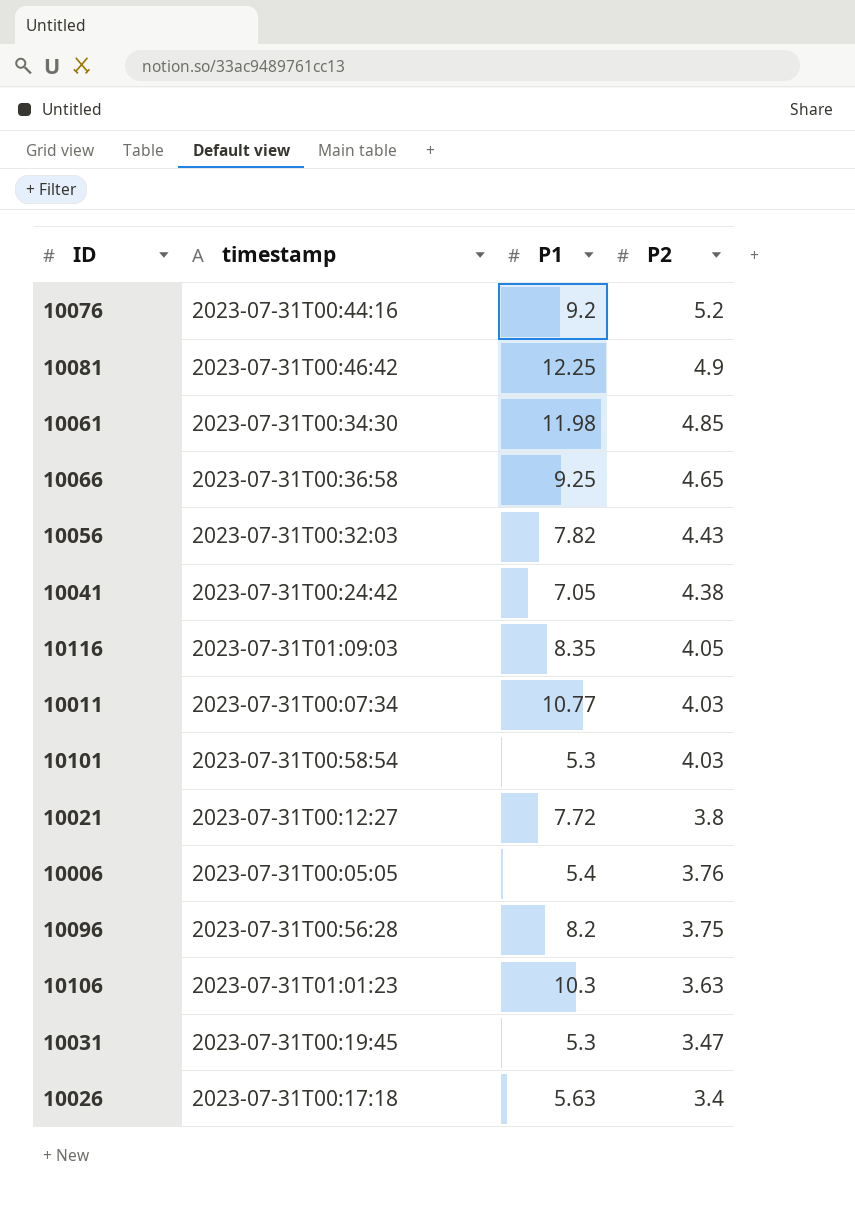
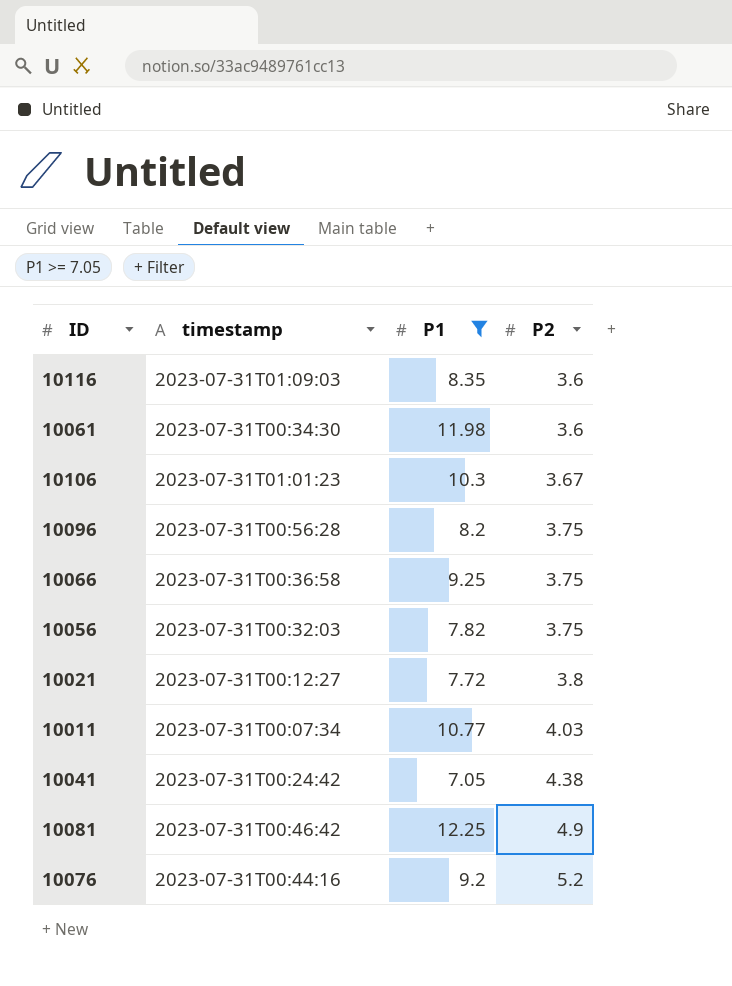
filter: none -> P1 >= 7.05
row order: P2 descending -> P2 ascending
10116 | P2: 4.05 -> 3.6
10061 | P2: 4.85 -> 3.6
10106 | P2: 3.63 -> 3.67
10066 | P2: 4.65 -> 3.75
10056 | P2: 4.43 -> 3.75

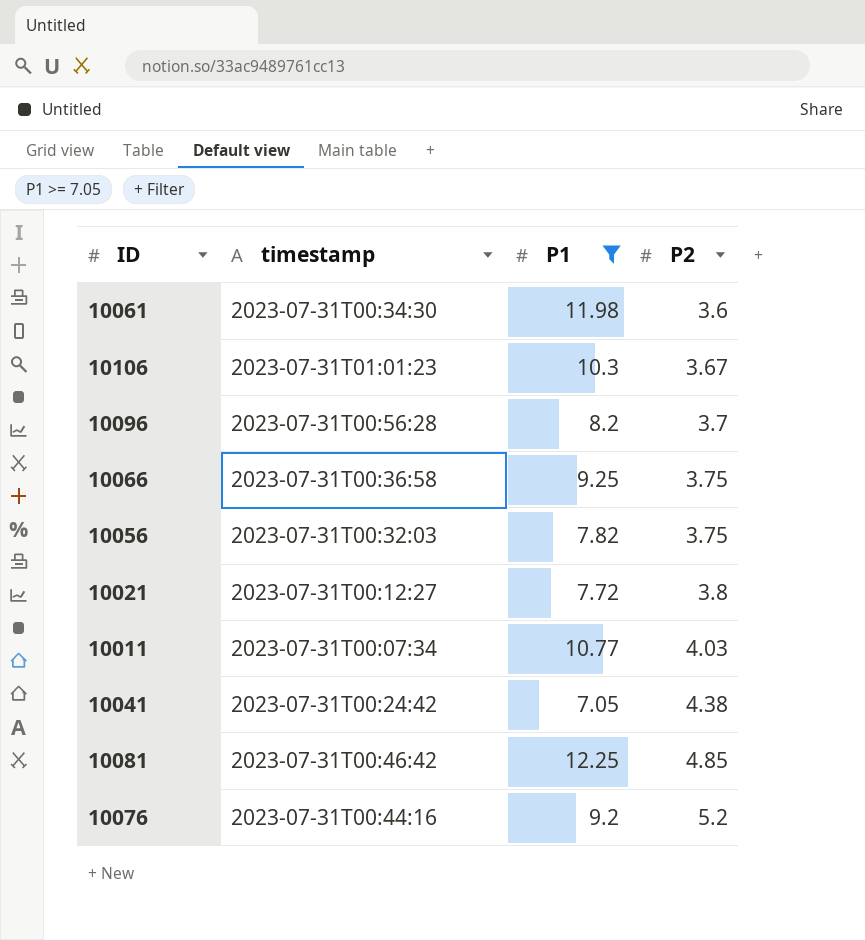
row 10116: 2023-07-31T01:09:03 | 8.35 | 3.6 -> none
10096 | P2: 3.75 -> 3.7
10081 | P2: 4.9 -> 4.85

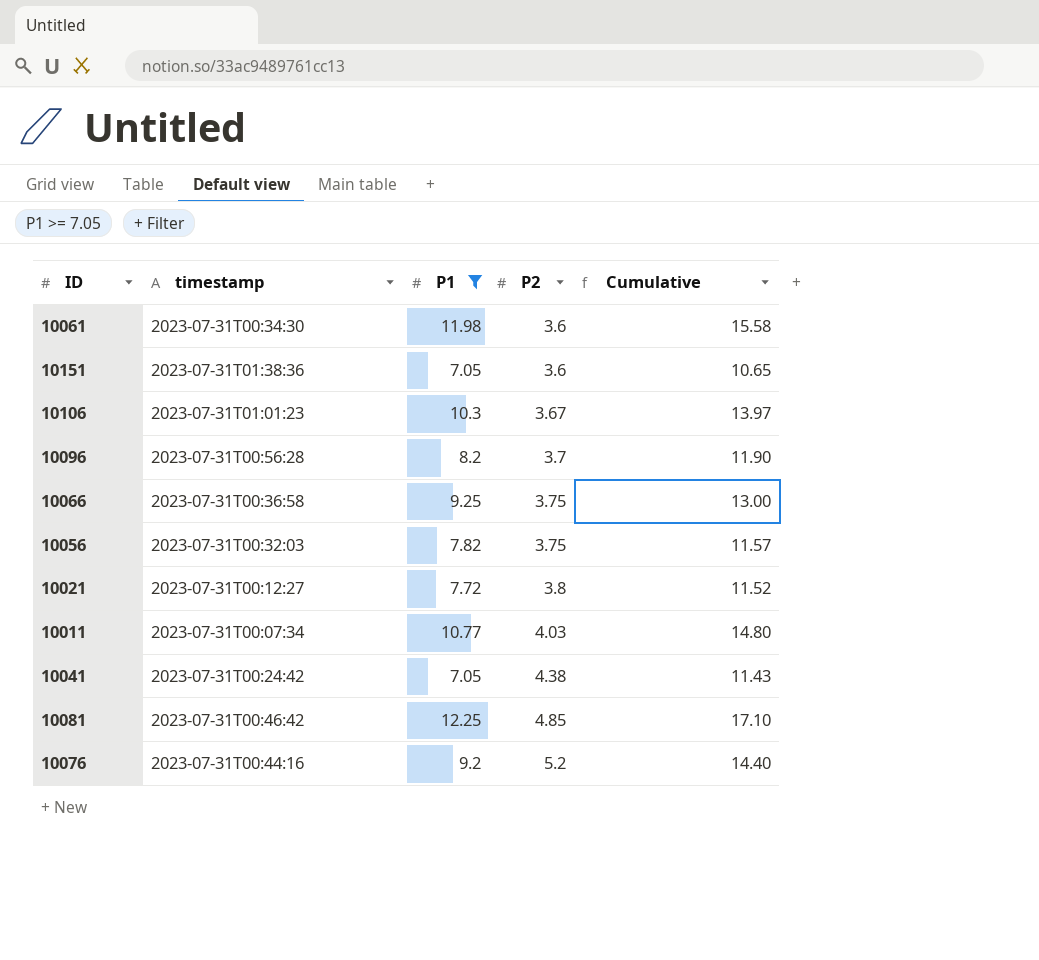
column Cumulative | formula: none -> [P1] + [P2]
row 10151: none -> 2023-07-31T01:38:36 | 7.05 | 3.6 | 10.65

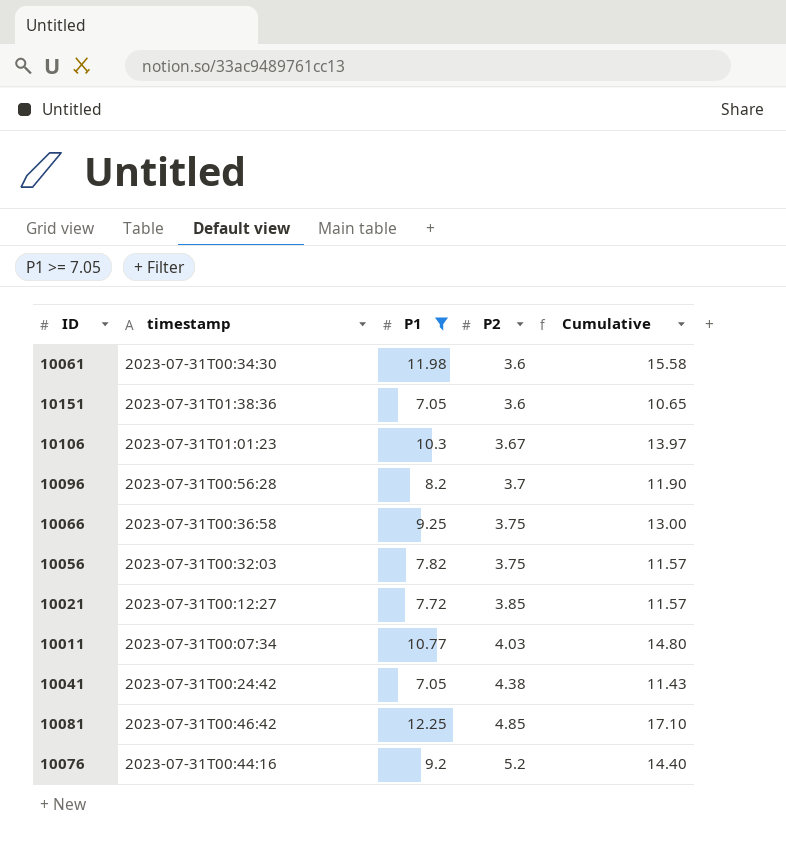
10021 | P2: 3.8 -> 3.85
10021 | Cumulative: 11.52 -> 11.57

